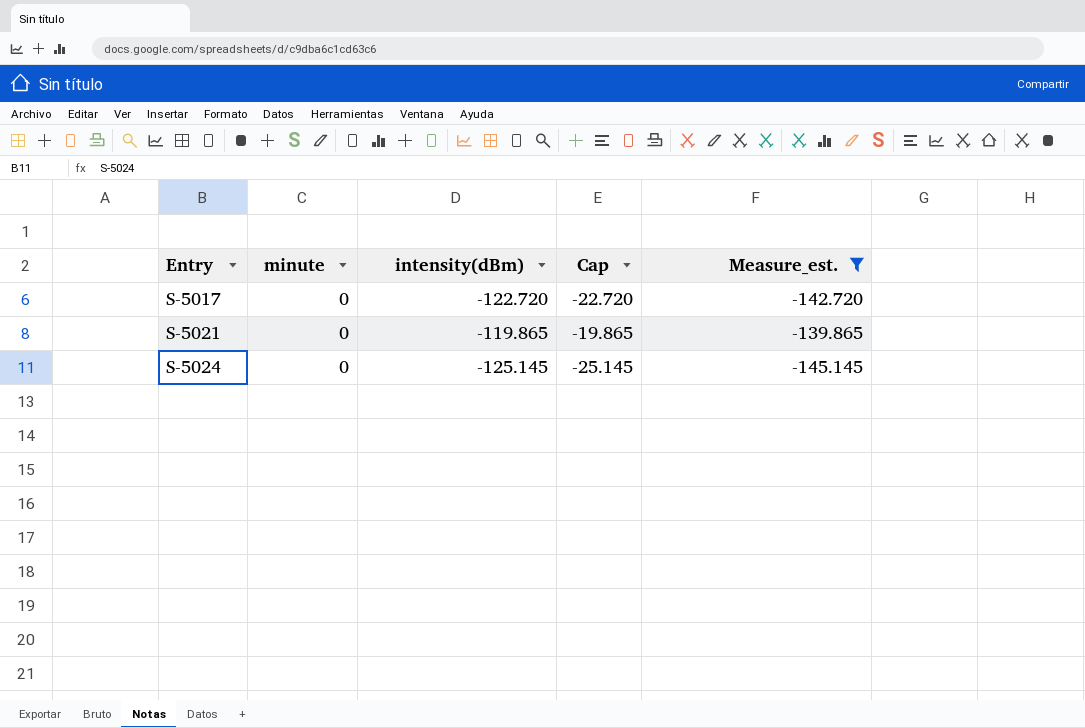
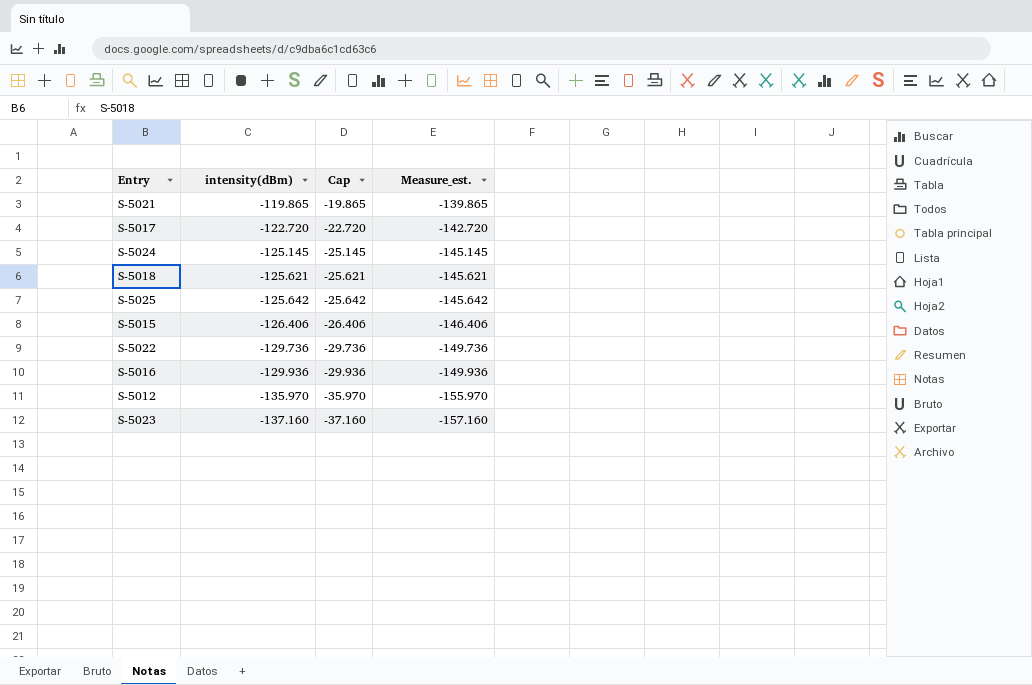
filter: Measure_est. >= -145.145 -> none
row order: Entry ascending -> intensity(dBm) descending
column minute | position: 2 -> none

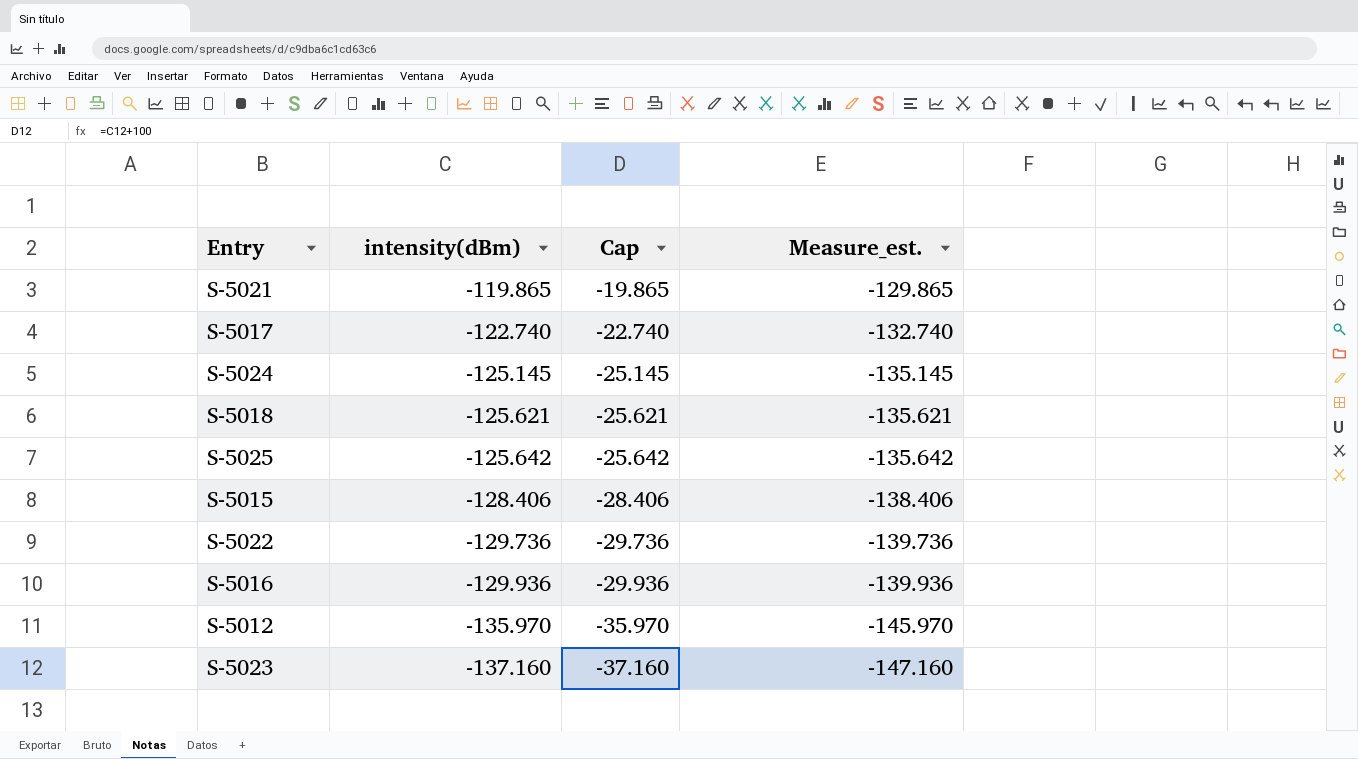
column Measure_est. | formula: [intensity(dBm)] - 20 -> [intensity(dBm)] - 10
S-5017 | intensity(dBm): -122.720 -> -122.740
S-5017 | Cap: -22.720 -> -22.740
S-5015 | intensity(dBm): -126.406 -> -128.406
S-5015 | Cap: -26.406 -> -28.406

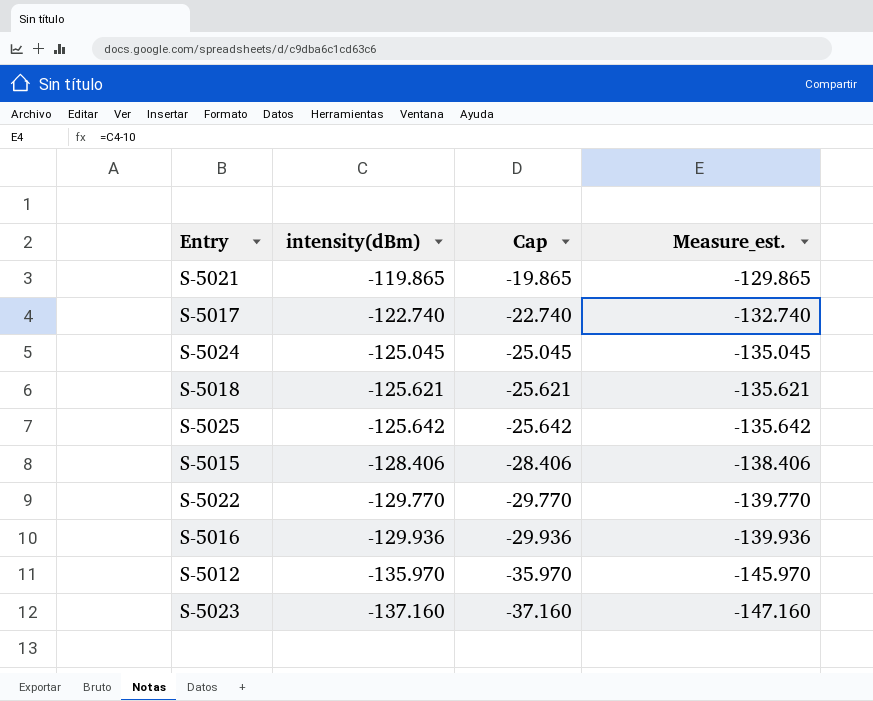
S-5024 | intensity(dBm): -125.145 -> -125.045
S-5024 | Cap: -25.145 -> -25.045
S-5024 | Measure_est.: -135.145 -> -135.045
S-5022 | intensity(dBm): -129.736 -> -129.770
S-5022 | Cap: -29.736 -> -29.770
S-5022 | Measure_est.: -139.736 -> -139.770

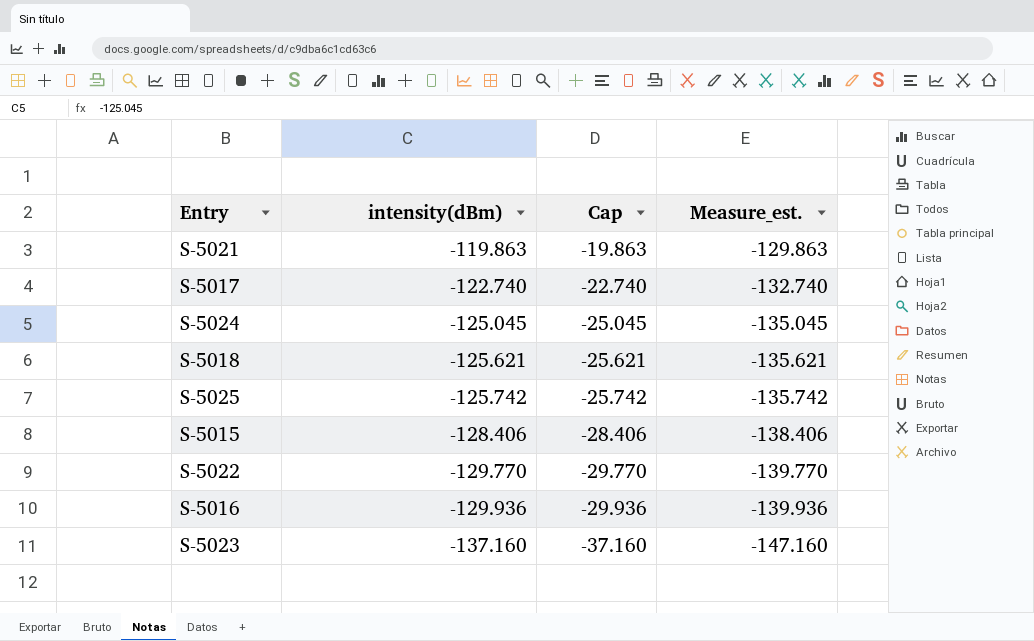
row S-5012: -135.970 | -35.970 | -145.970 -> none
S-5021 | intensity(dBm): -119.865 -> -119.863
S-5021 | Cap: -19.865 -> -19.863
S-5021 | Measure_est.: -129.865 -> -129.863
S-5025 | intensity(dBm): -125.642 -> -125.742
S-5025 | Cap: -25.642 -> -25.742
S-5025 | Measure_est.: -135.642 -> -135.742

